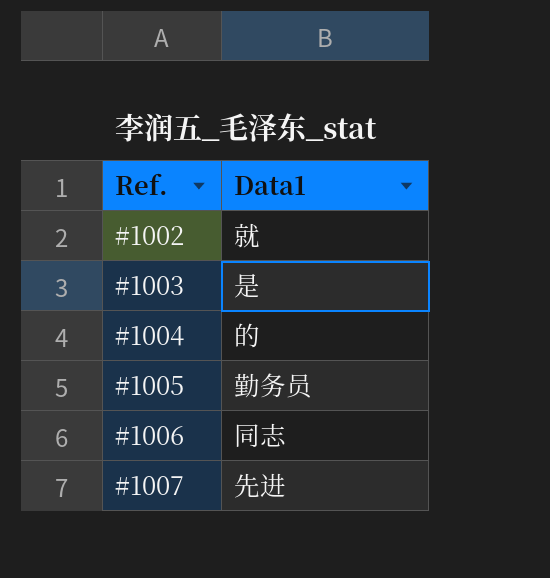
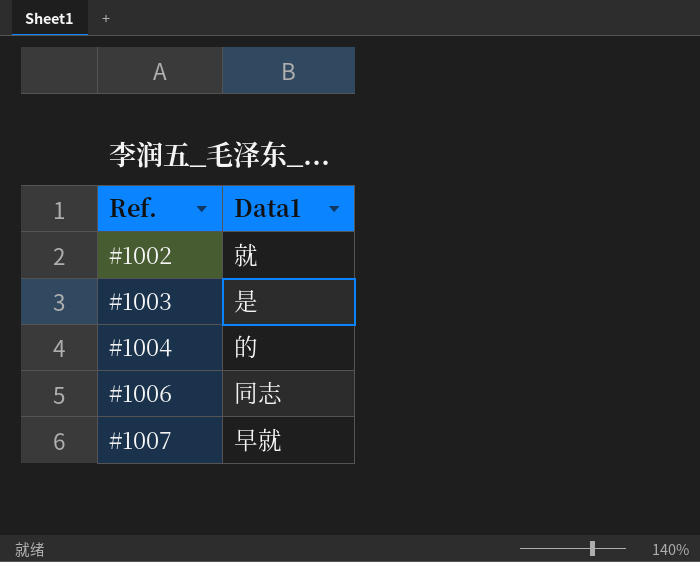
row #1005: 勤务员 -> none
#1007 | Data1: 先进 -> 早就

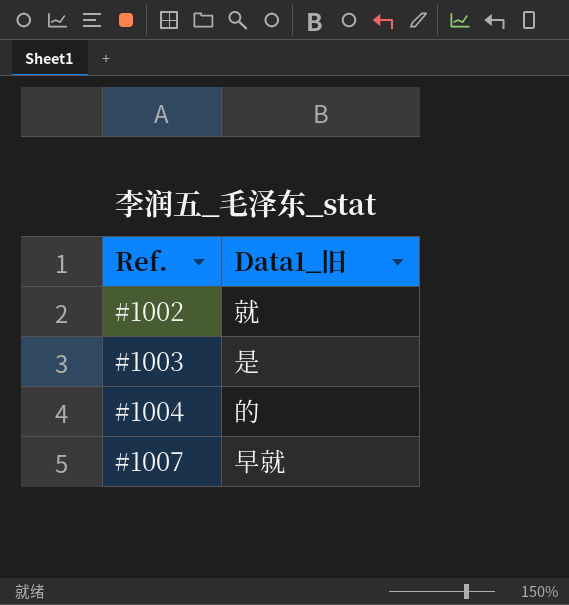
column name: Data1 -> Data1_旧
row #1006: 同志 -> none

